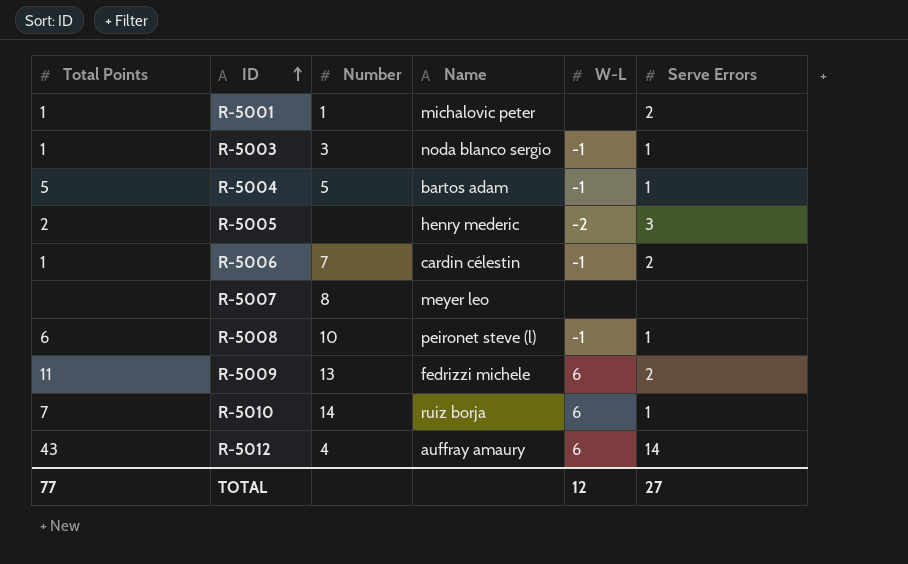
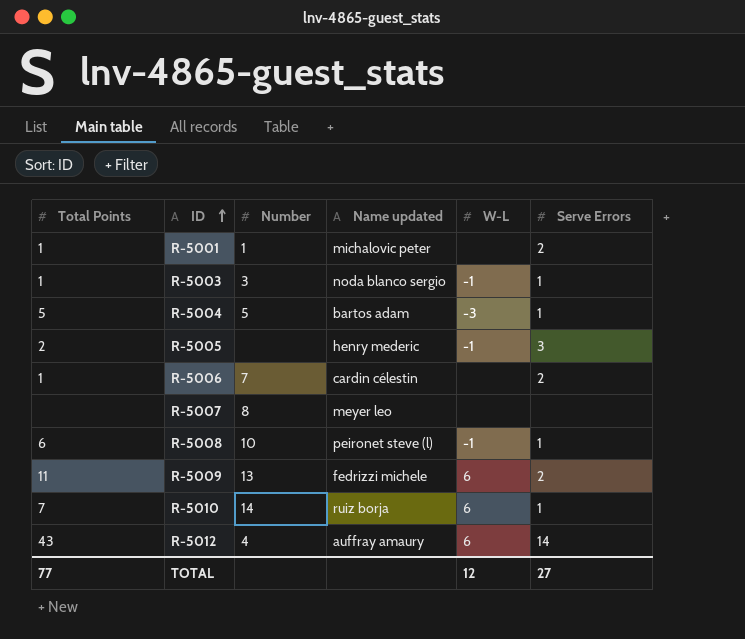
column name: Name -> Name updated
R-5004 | W-L: -1 -> -3
R-5005 | W-L: -2 -> -1
R-5006 | W-L: -1 -> none

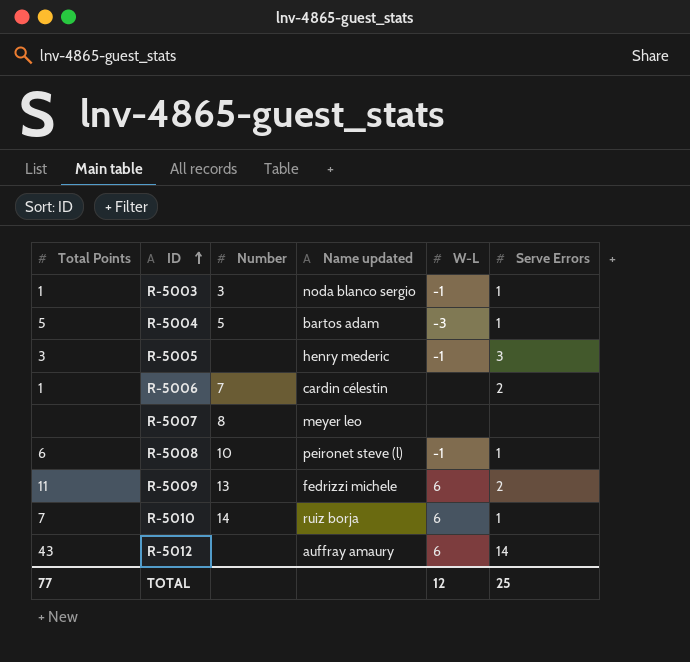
row R-5001: 1 | 1 | michalovic peter | none | 2 -> none
R-5005 | Total Points: 2 -> 3
R-5012 | Number: 4 -> none
TOTAL | Serve Errors: 27 -> 25

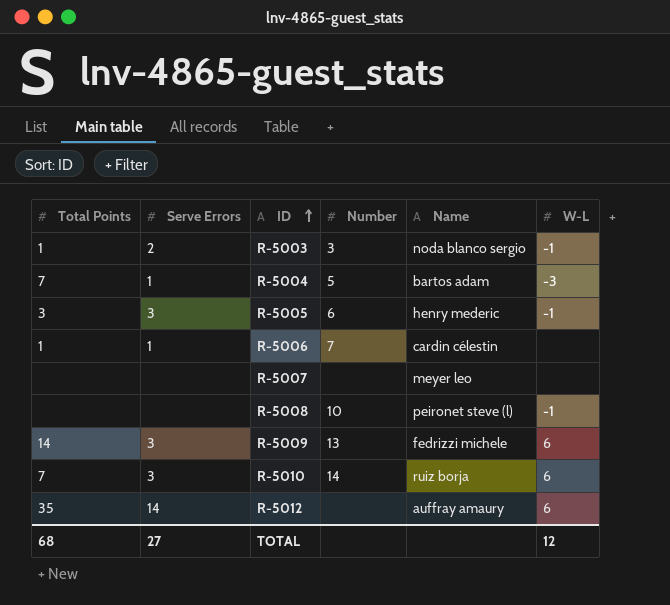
column Serve Errors | position: 6 -> 2
column name: Name updated -> Name
R-5003 | Serve Errors: 1 -> 2
R-5004 | Total Points: 5 -> 7
R-5005 | Number: none -> 6
R-5006 | Serve Errors: 2 -> 1
R-5007 | Number: 8 -> none
R-5008 | Total Points: 6 -> none
R-5008 | Serve Errors: 1 -> none
R-5009 | Total Points: 11 -> 14
R-5009 | Serve Errors: 2 -> 3
R-5010 | Serve Errors: 1 -> 3
R-5012 | Total Points: 43 -> 35
TOTAL | Total Points: 77 -> 68
TOTAL | Serve Errors: 25 -> 27

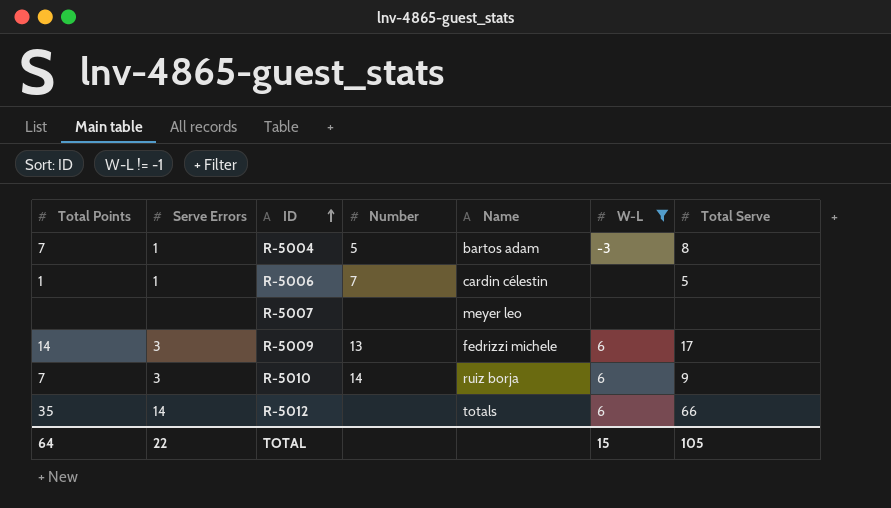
filter: none -> W-L != -1
column Total Serve | position: none -> 7
R-5012 | Name: auffray amaury -> totals
TOTAL | Total Points: 68 -> 64
TOTAL | Serve Errors: 27 -> 22
TOTAL | W-L: 12 -> 15

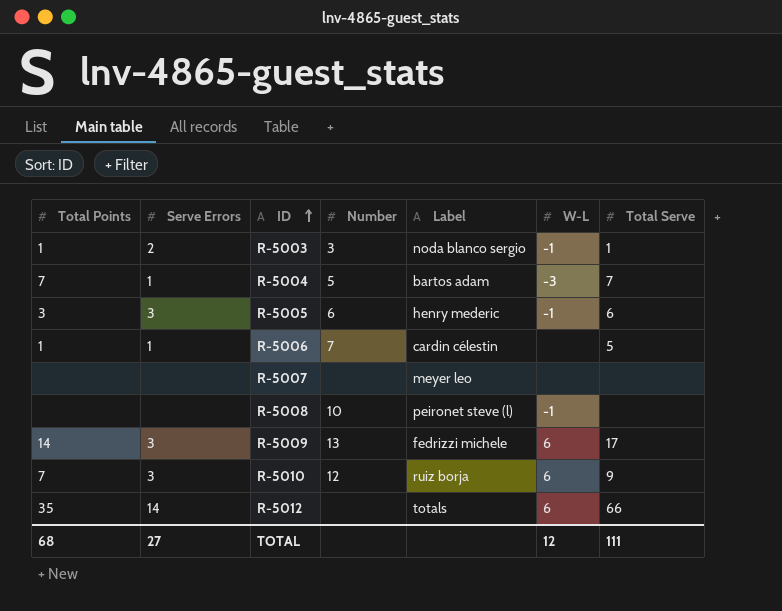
filter: W-L != -1 -> none
column name: Name -> Label
R-5004 | Total Serve: 8 -> 7
R-5010 | Number: 14 -> 12
TOTAL | Total Points: 64 -> 68
TOTAL | Serve Errors: 22 -> 27
TOTAL | W-L: 15 -> 12
TOTAL | Total Serve: 105 -> 111

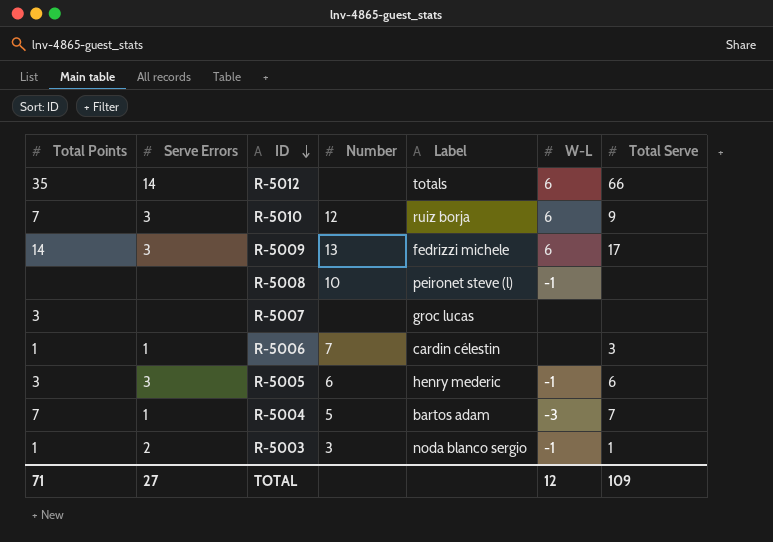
row order: ID ascending -> ID descending
R-5007 | Total Points: none -> 3
R-5007 | Label: meyer leo -> groc lucas
R-5006 | Total Serve: 5 -> 3
TOTAL | Total Points: 68 -> 71
TOTAL | Total Serve: 111 -> 109

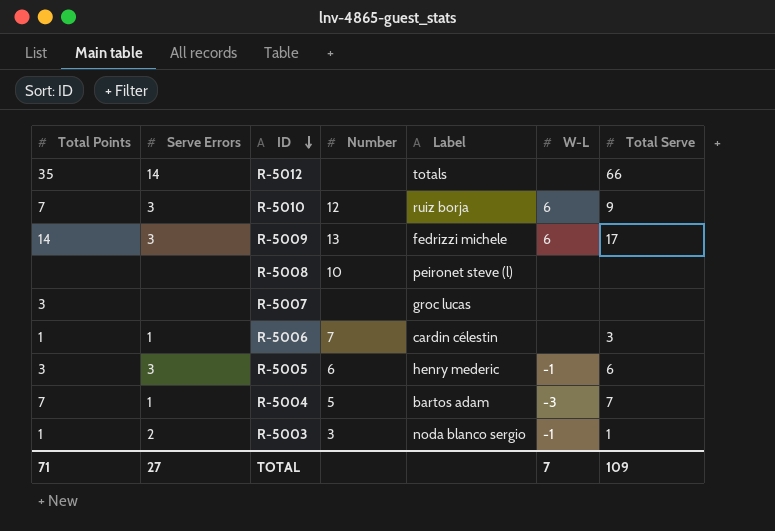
R-5012 | W-L: 6 -> none
R-5008 | W-L: -1 -> none
TOTAL | W-L: 12 -> 7

